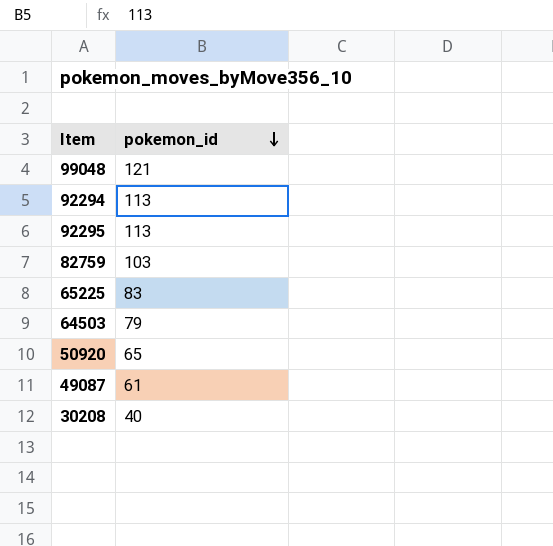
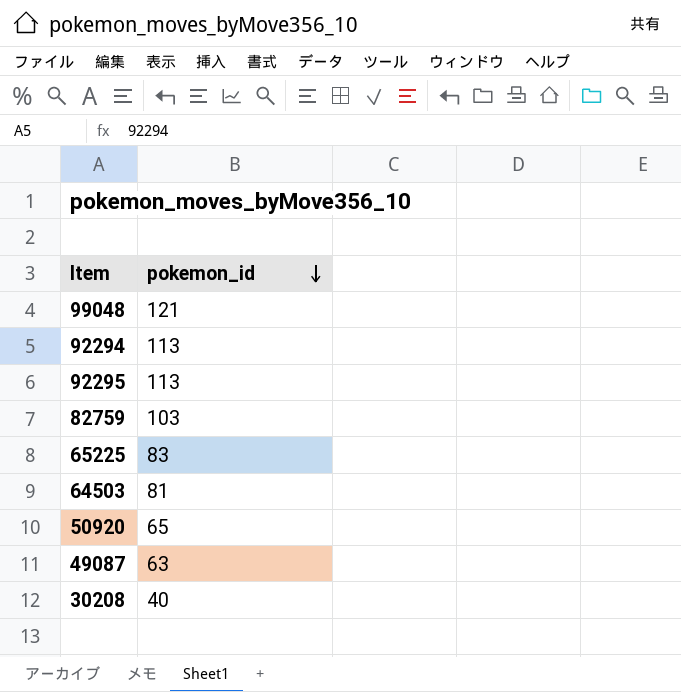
64503 | pokemon_id: 79 -> 81
49087 | pokemon_id: 61 -> 63

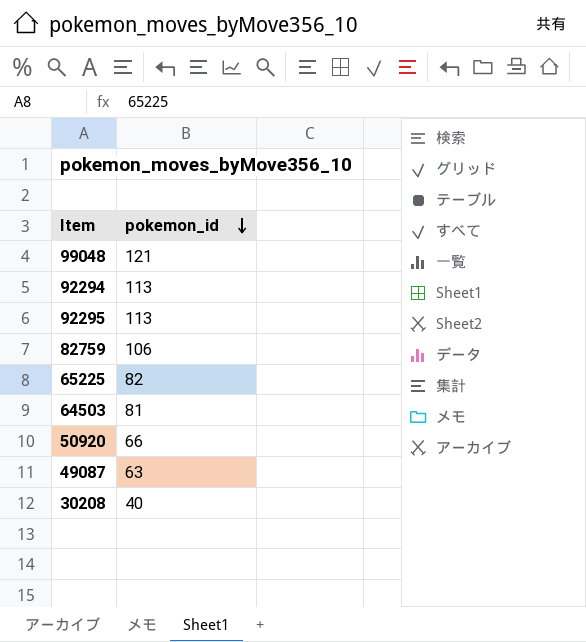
82759 | pokemon_id: 103 -> 106
65225 | pokemon_id: 83 -> 82
50920 | pokemon_id: 65 -> 66

